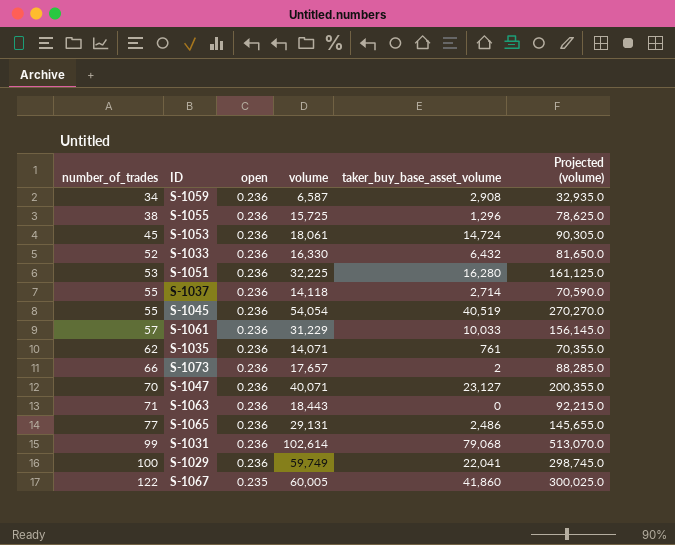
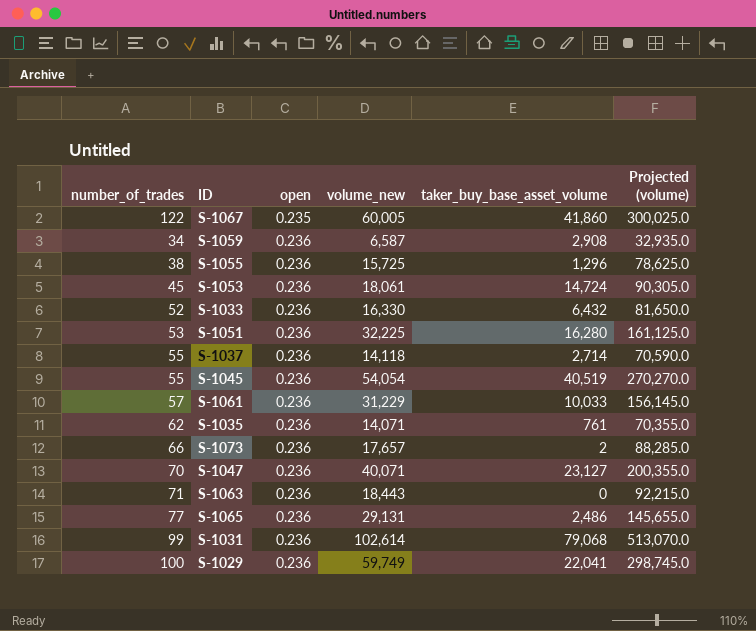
row order: number_of_trades ascending -> open ascending
column name: volume -> volume_new

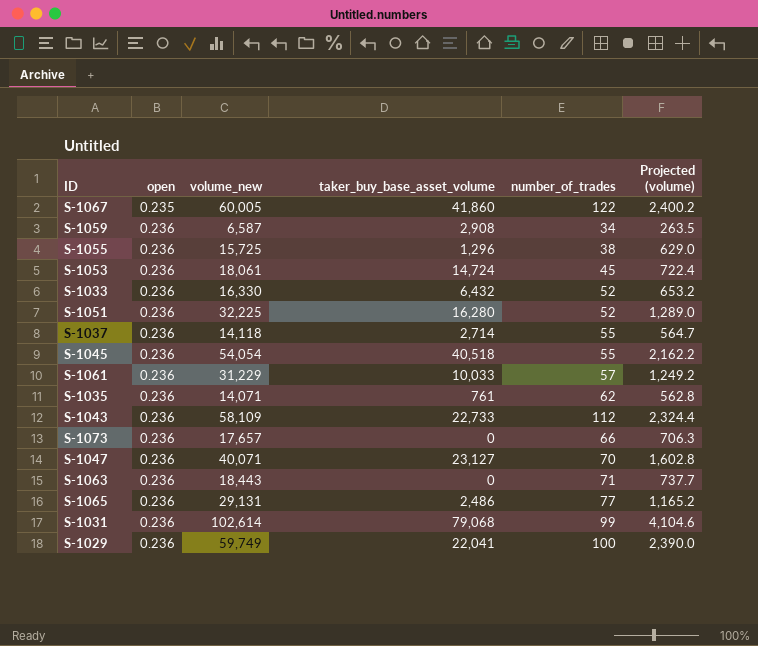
column number_of_trades | position: 1 -> 5
column Projected (volume) | formula: [volume_new] * 5 -> [volume_new] * 0.04
S-1051 | number_of_trades: 53 -> 52
S-1045 | taker_buy_base_asset_volume: 40,519 -> 40,518
row S-1043: none -> 0.236 | 58,109 | 22,733 | 112 | 2,324.4
S-1073 | taker_buy_base_asset_volume: 2 -> 0

